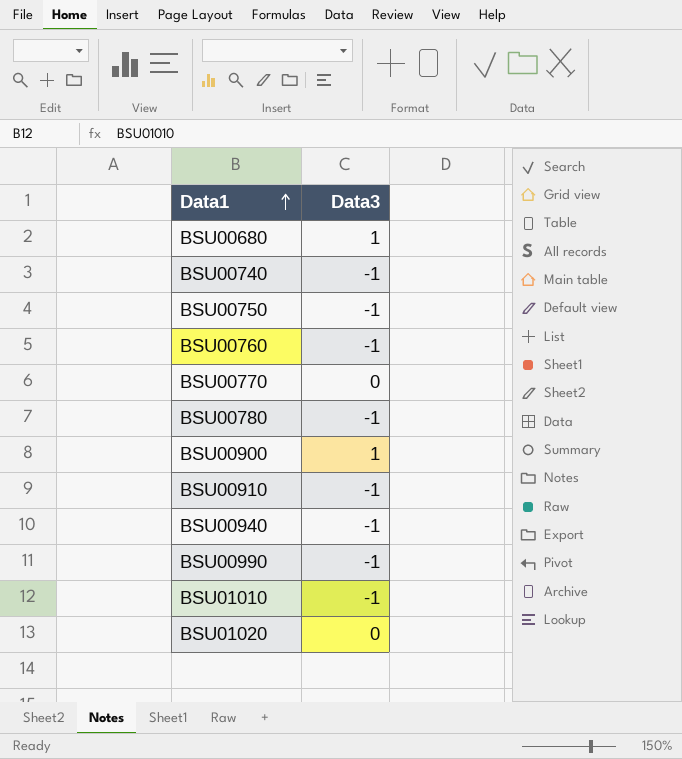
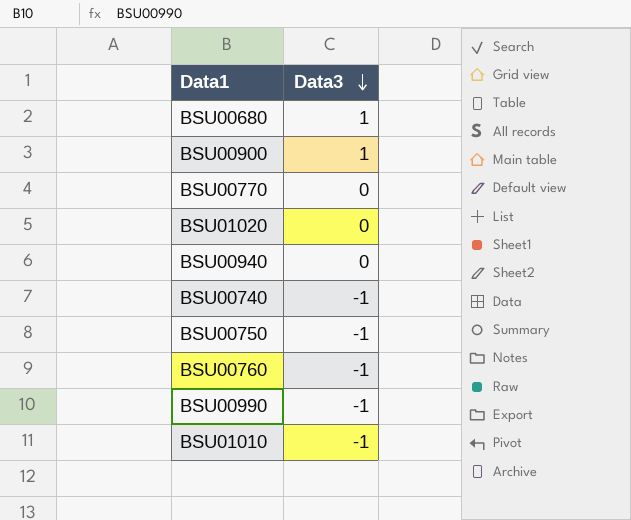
row order: Data1 ascending -> Data3 descending
row BSU00780: -1 -> none
row BSU00910: -1 -> none
BSU00940 | Data3: -1 -> 0

